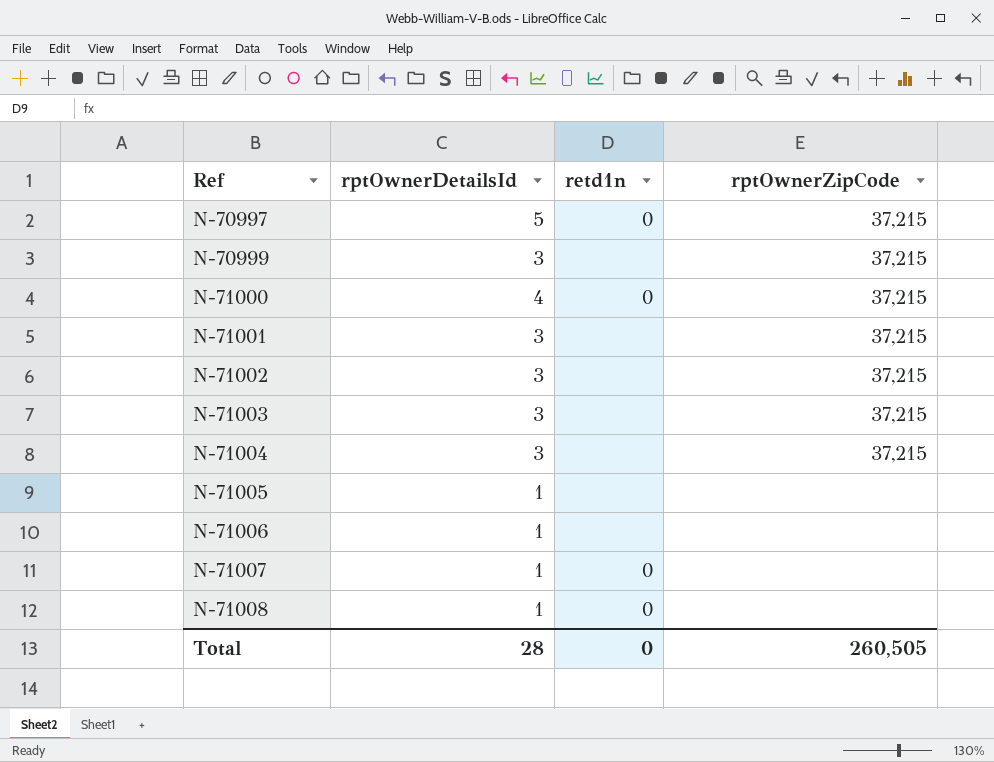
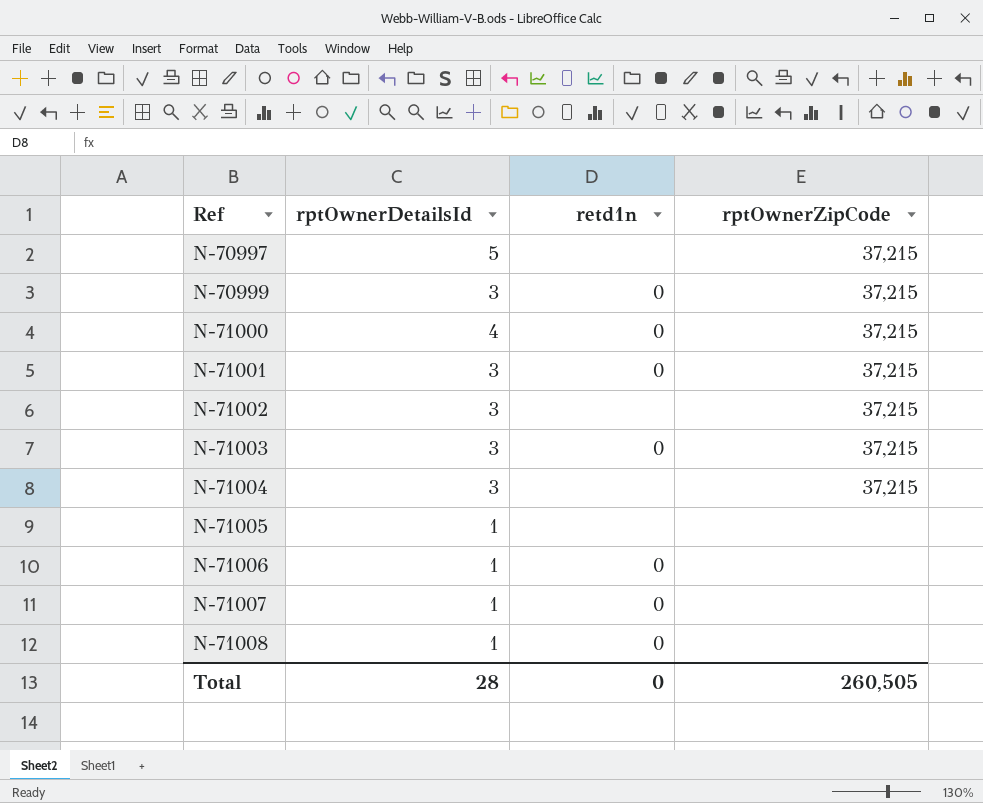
N-70997 | retd1n: 0 -> none
N-70999 | retd1n: none -> 0
N-71001 | retd1n: none -> 0
N-71003 | retd1n: none -> 0
N-71006 | retd1n: none -> 0

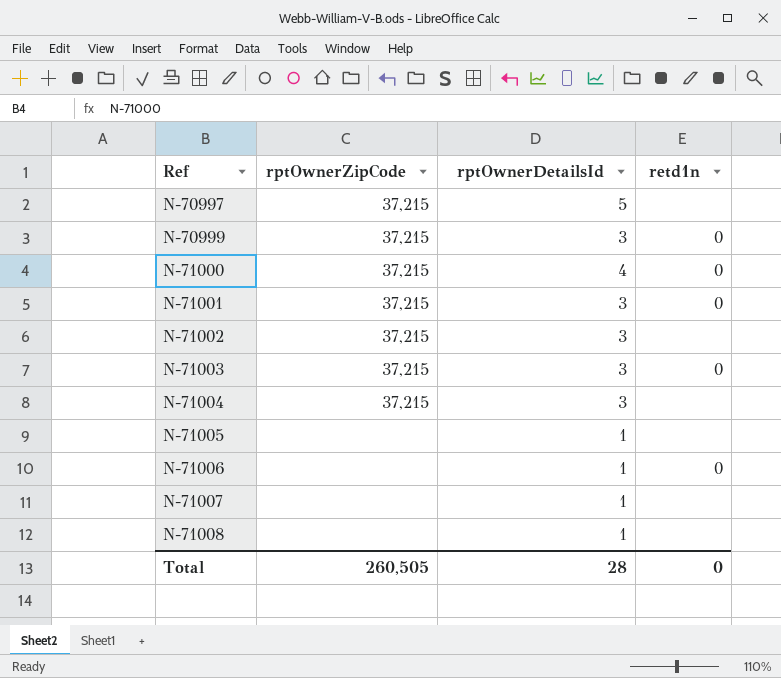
column rptOwnerZipCode | position: 4 -> 2
N-71007 | retd1n: 0 -> none
N-71008 | retd1n: 0 -> none

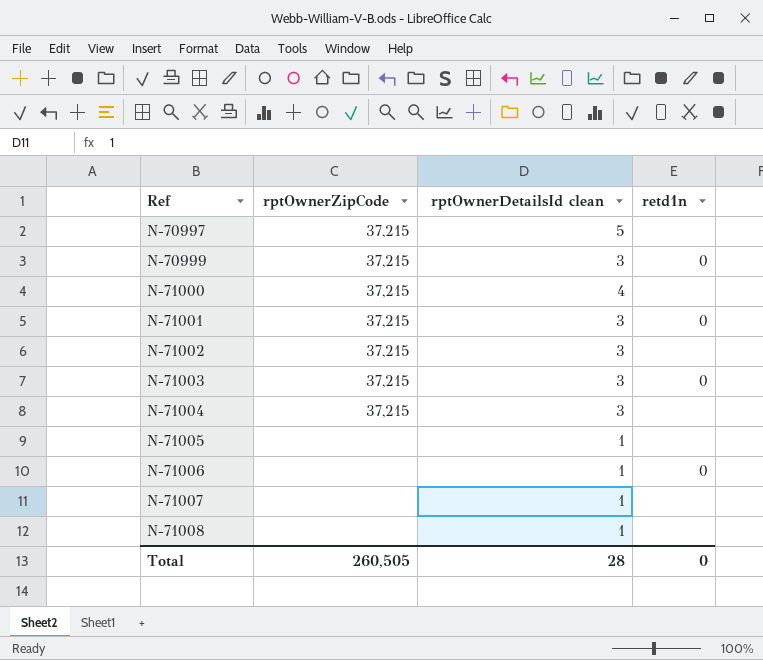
column name: rptOwnerDetailsId -> rptOwnerDetailsId clean
N-71000 | retd1n: 0 -> none

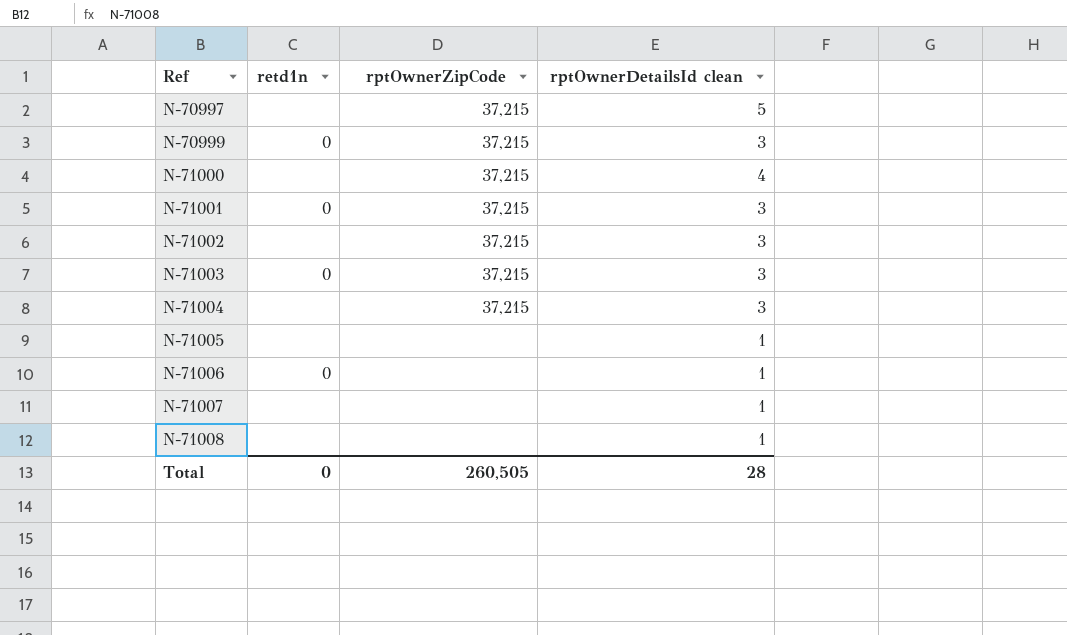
column retd1n | position: 4 -> 2

